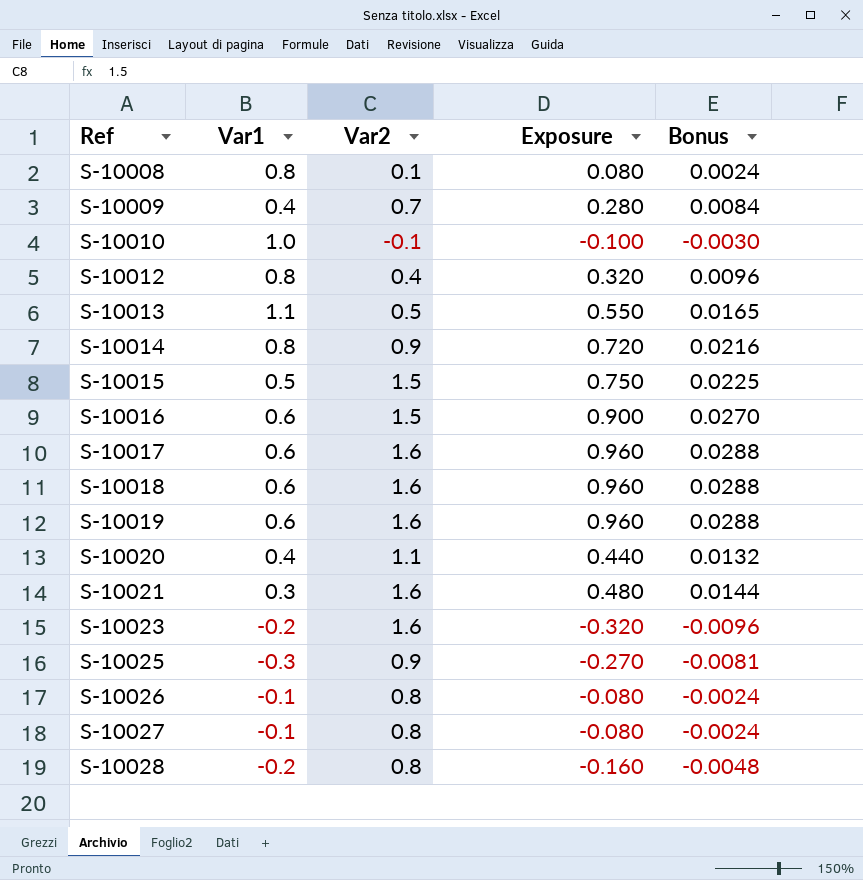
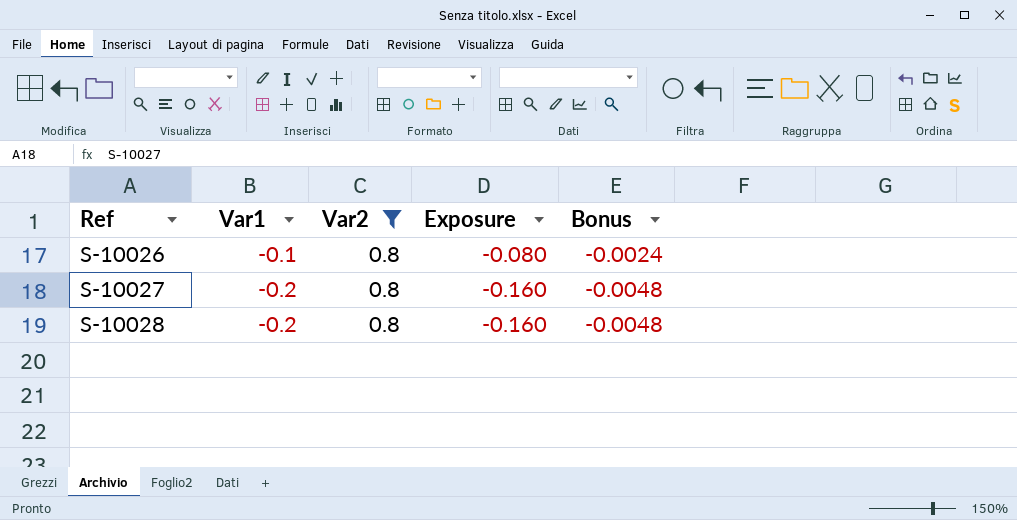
filter: none -> Var2 = 0.8
S-10027 | Var1: -0.1 -> -0.2
S-10027 | Exposure: -0.080 -> -0.160
S-10027 | Bonus: -0.0024 -> -0.0048

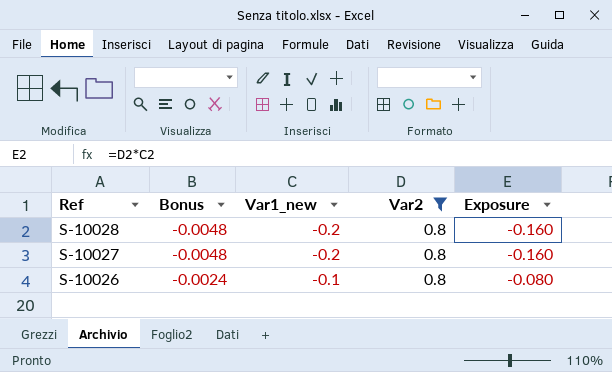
row order: Ref ascending -> Ref descending
column Bonus | position: 5 -> 2
column name: Var1 -> Var1_new

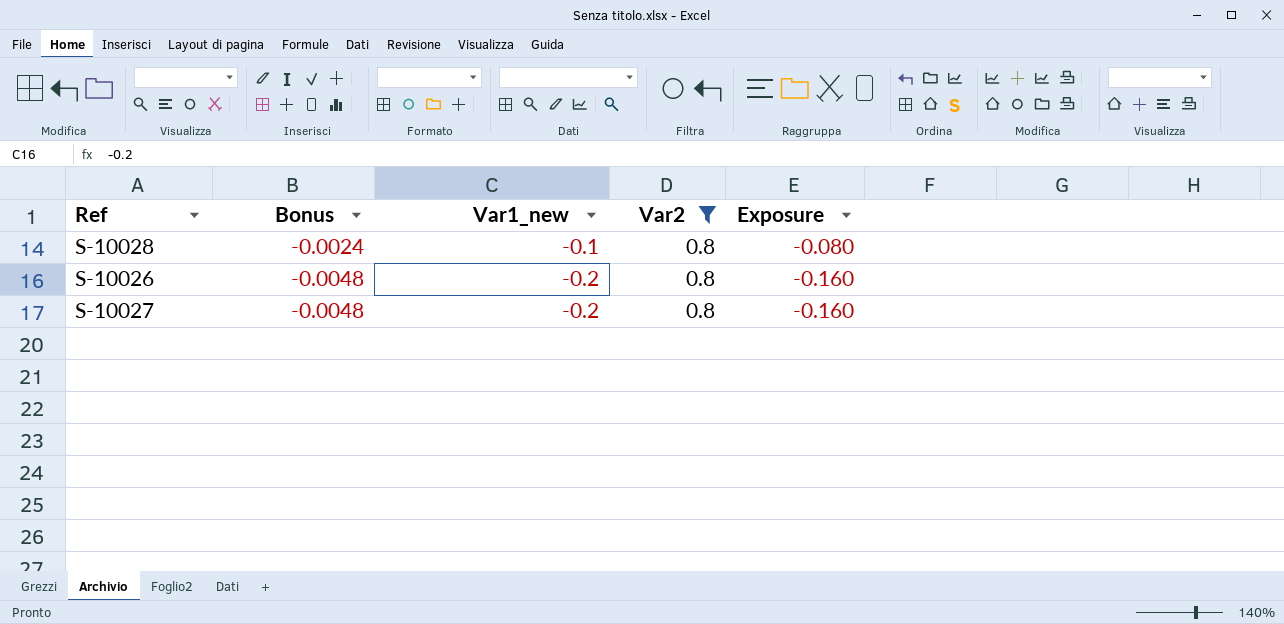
row order: Ref descending -> Bonus descending
S-10028 | Bonus: -0.0048 -> -0.0024
S-10028 | Var1_new: -0.2 -> -0.1
S-10028 | Exposure: -0.160 -> -0.080
S-10026 | Bonus: -0.0024 -> -0.0048
S-10026 | Var1_new: -0.1 -> -0.2
S-10026 | Exposure: -0.080 -> -0.160

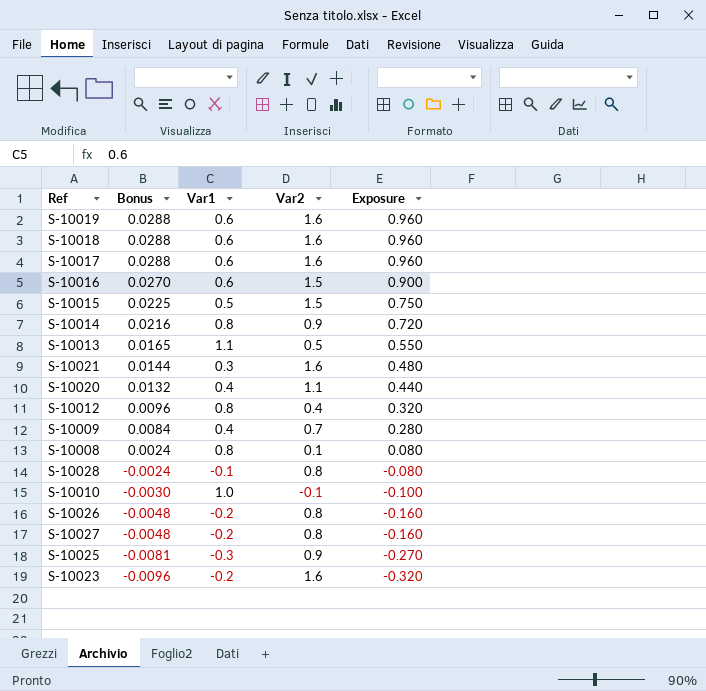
filter: Var2 = 0.8 -> none
column name: Var1_new -> Var1

